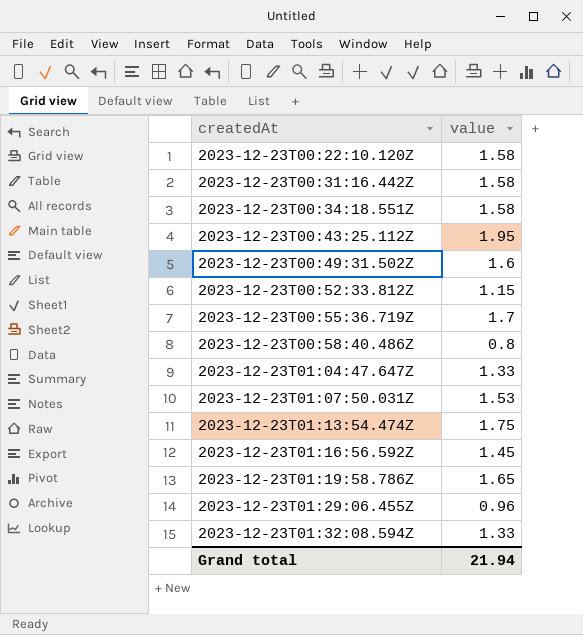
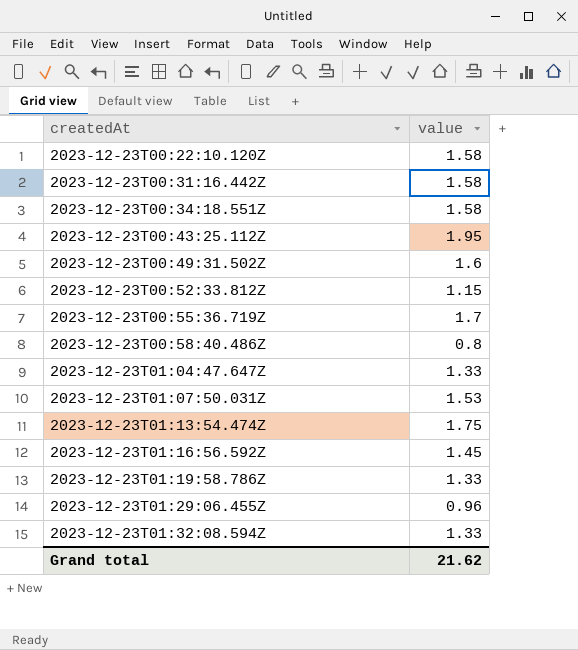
2023-12-23T01:19:58.786Z | value: 1.65 -> 1.33
Grand total | value: 21.94 -> 21.62

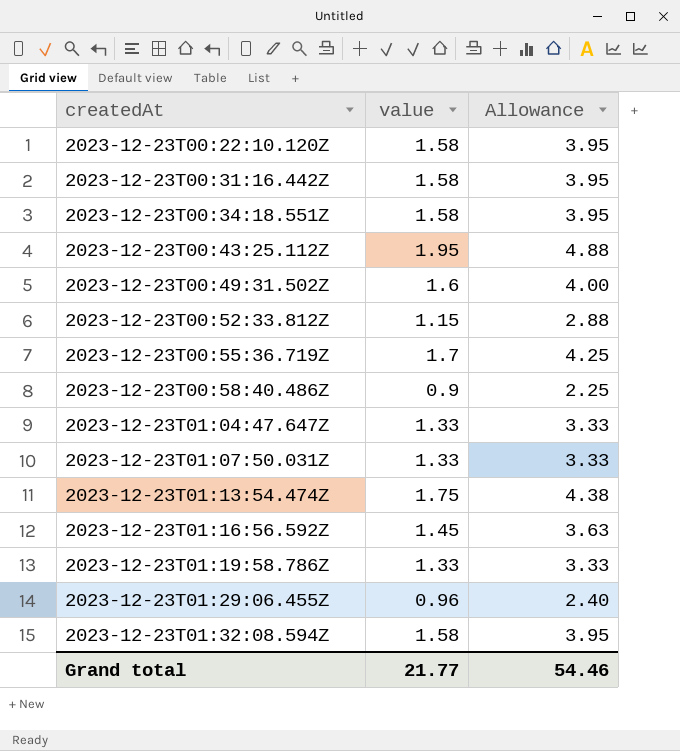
column Allowance | formula: none -> [value] * 2.5
2023-12-23T00:58:40.486Z | value: 0.8 -> 0.9
2023-12-23T01:07:50.031Z | value: 1.53 -> 1.33
2023-12-23T01:32:08.594Z | value: 1.33 -> 1.58
Grand total | value: 21.62 -> 21.77

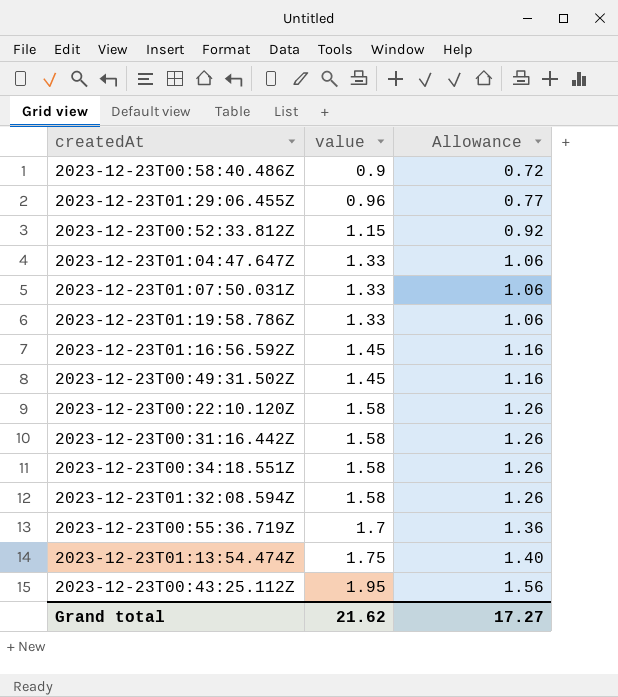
row order: createdAt ascending -> value ascending
column Allowance | formula: [value] * 2.5 -> [value] * 0.8
2023-12-23T00:49:31.502Z | value: 1.6 -> 1.45
Grand total | value: 21.77 -> 21.62
Grand total | Allowance: 54.46 -> 17.27

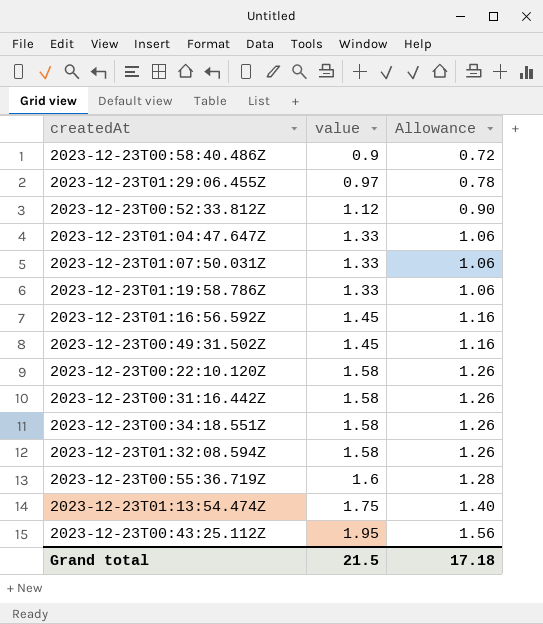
2023-12-23T01:29:06.455Z | value: 0.96 -> 0.97
2023-12-23T01:29:06.455Z | Allowance: 0.77 -> 0.78
2023-12-23T00:52:33.812Z | value: 1.15 -> 1.12
2023-12-23T00:52:33.812Z | Allowance: 0.92 -> 0.90
2023-12-23T00:55:36.719Z | value: 1.7 -> 1.6
2023-12-23T00:55:36.719Z | Allowance: 1.36 -> 1.28
Grand total | value: 21.62 -> 21.5
Grand total | Allowance: 17.27 -> 17.18

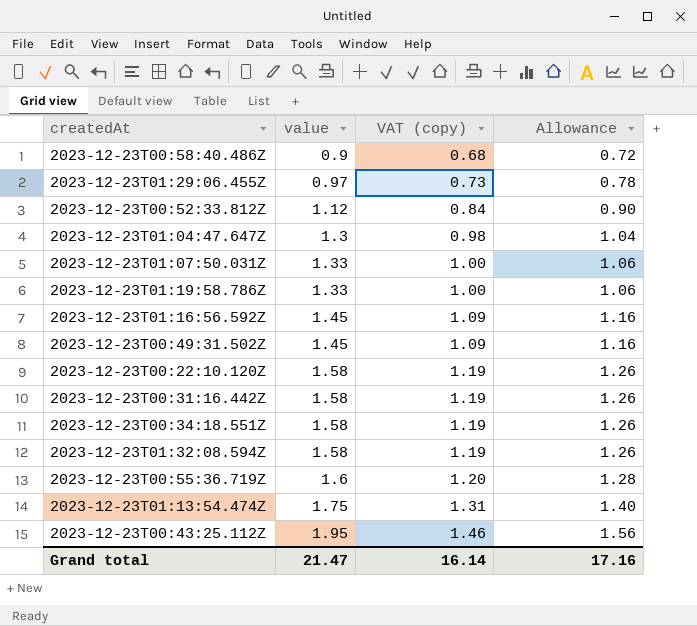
column VAT (copy) | formula: none -> [value] * 0.75
2023-12-23T01:04:47.647Z | value: 1.33 -> 1.3
2023-12-23T01:04:47.647Z | Allowance: 1.06 -> 1.04
Grand total | value: 21.5 -> 21.47
Grand total | Allowance: 17.18 -> 17.16

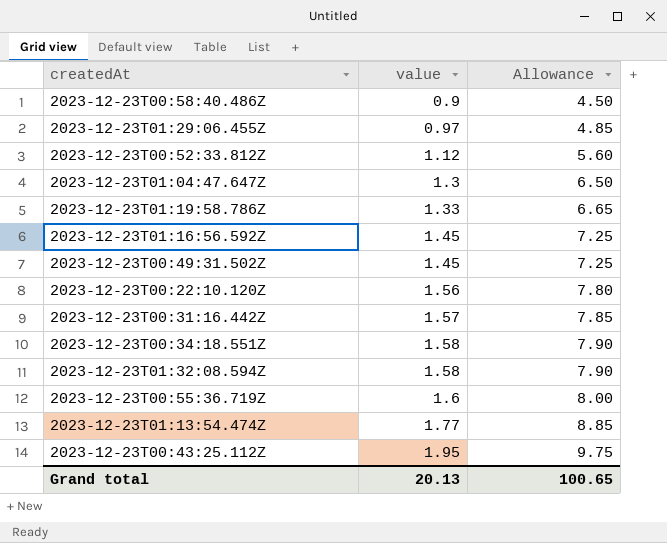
column VAT (copy) | formula: [value] * 0.75 -> none
column Allowance | formula: [value] * 0.8 -> [value] * 5
row 2023-12-23T01:07:50.031Z: 1.33 | 1.00 | 1.06 -> none
2023-12-23T00:22:10.120Z | value: 1.58 -> 1.56
2023-12-23T00:31:16.442Z | value: 1.58 -> 1.57
2023-12-23T01:13:54.474Z | value: 1.75 -> 1.77
Grand total | value: 21.47 -> 20.13
Grand total | Allowance: 17.16 -> 100.65

